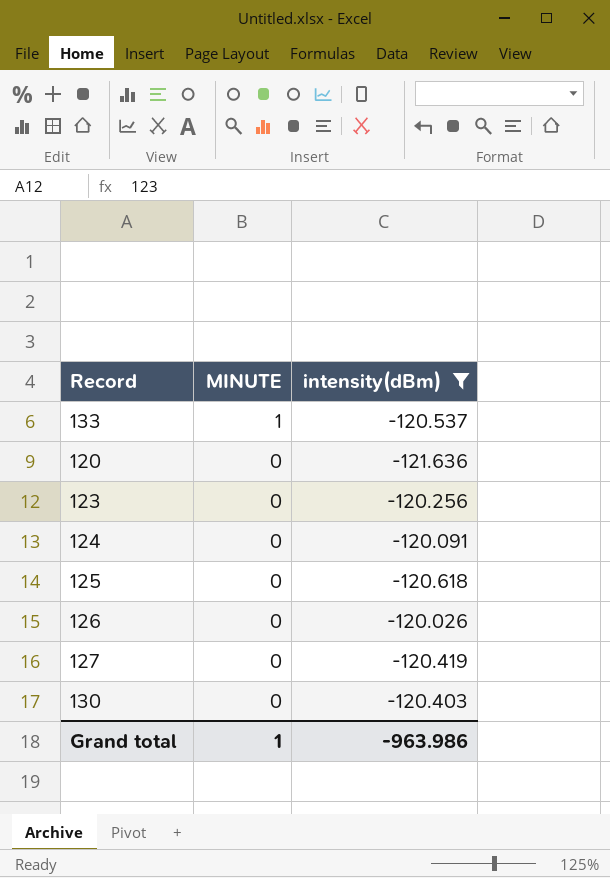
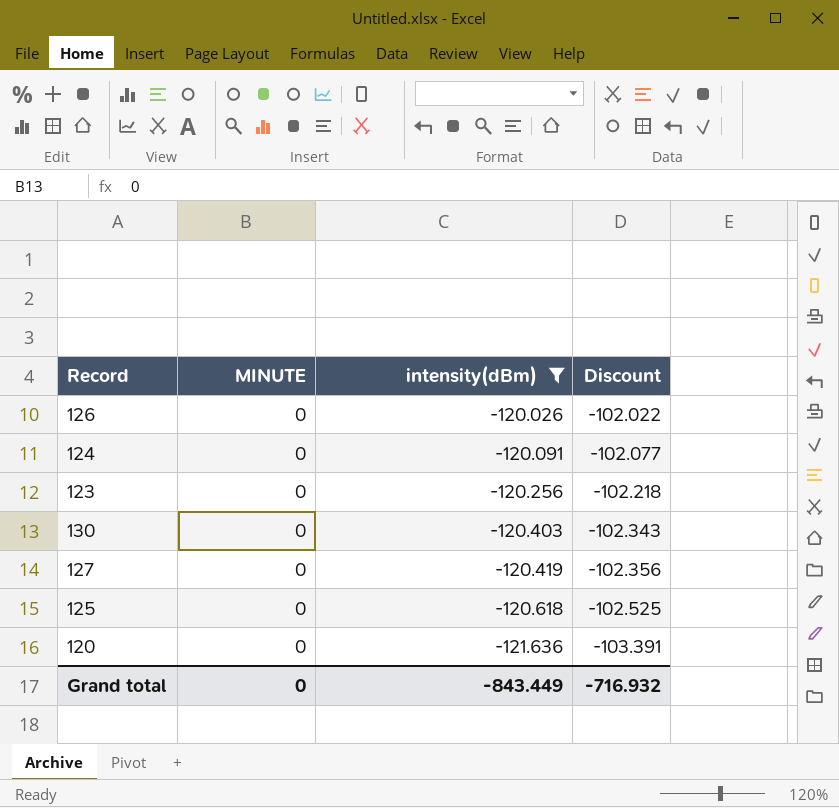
row order: MINUTE descending -> intensity(dBm) descending
column Discount | formula: none -> [intensity(dBm)] * 0.85
row 133: 1 | -120.537 -> none
Grand total | MINUTE: 1 -> 0
Grand total | intensity(dBm): -963.986 -> -843.449

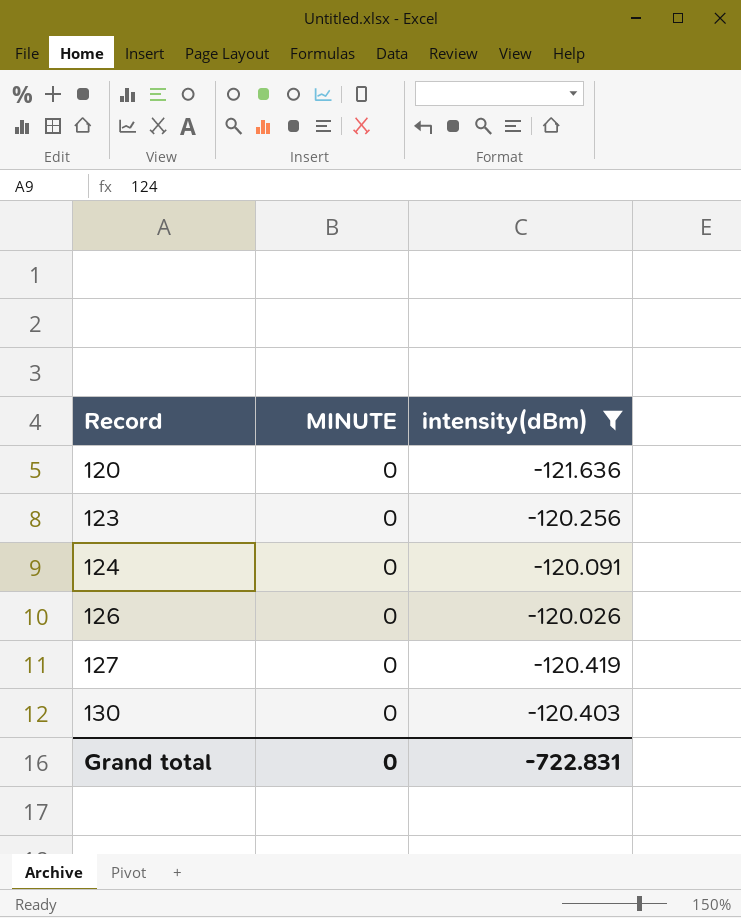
row order: intensity(dBm) descending -> Record ascending
column Discount | formula: [intensity(dBm)] * 0.85 -> none
row 125: 0 | -120.618 | -102.525 -> none
Grand total | intensity(dBm): -843.449 -> -722.831

